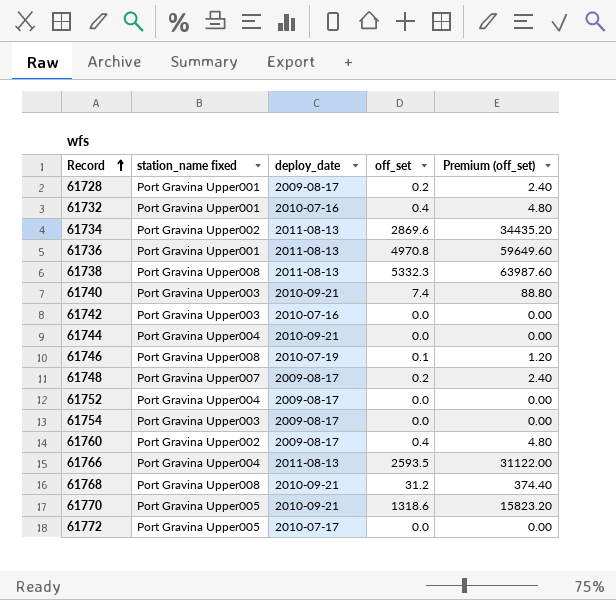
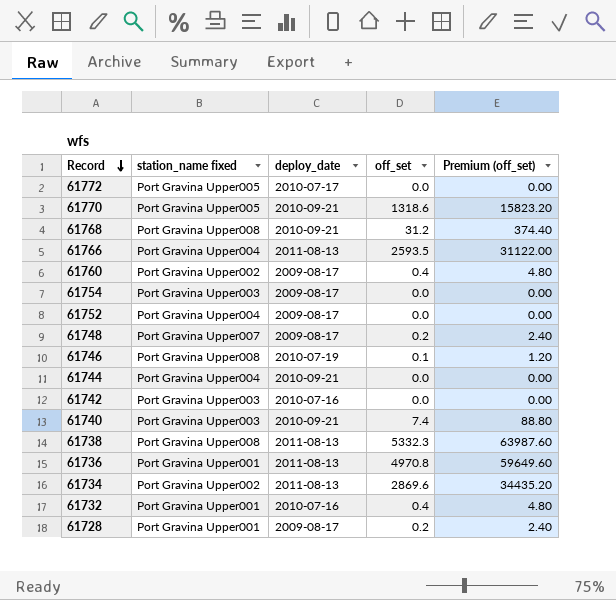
row order: Record ascending -> Record descending

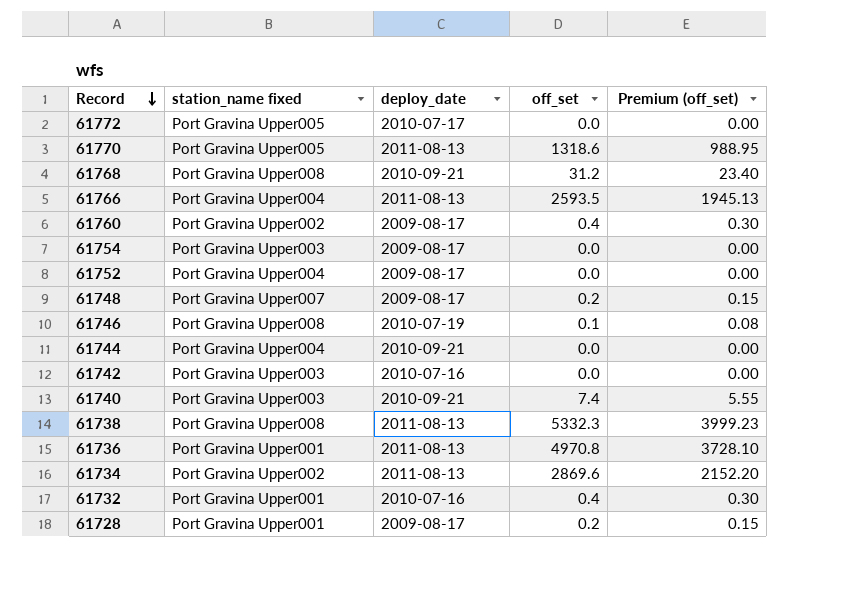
column Premium (off_set) | formula: [off_set] * 12 -> [off_set] * 0.75
61770 | deploy_date: 2010-09-21 -> 2011-08-13

